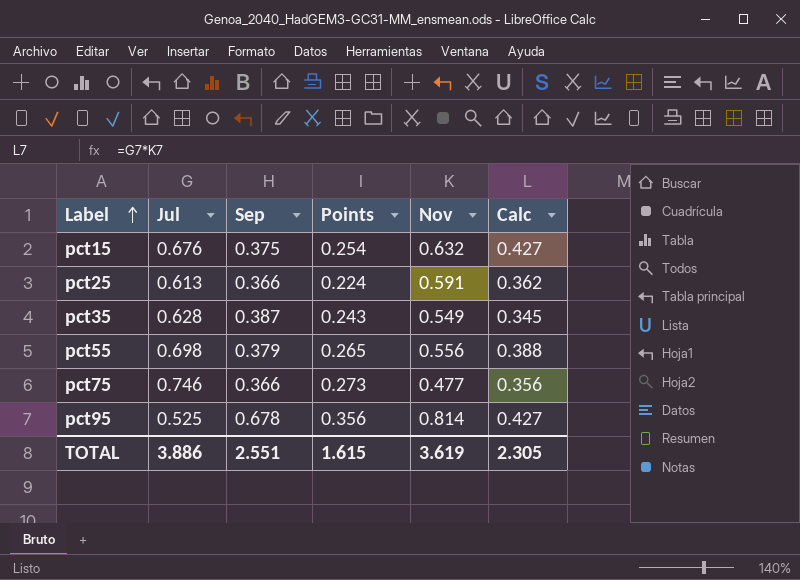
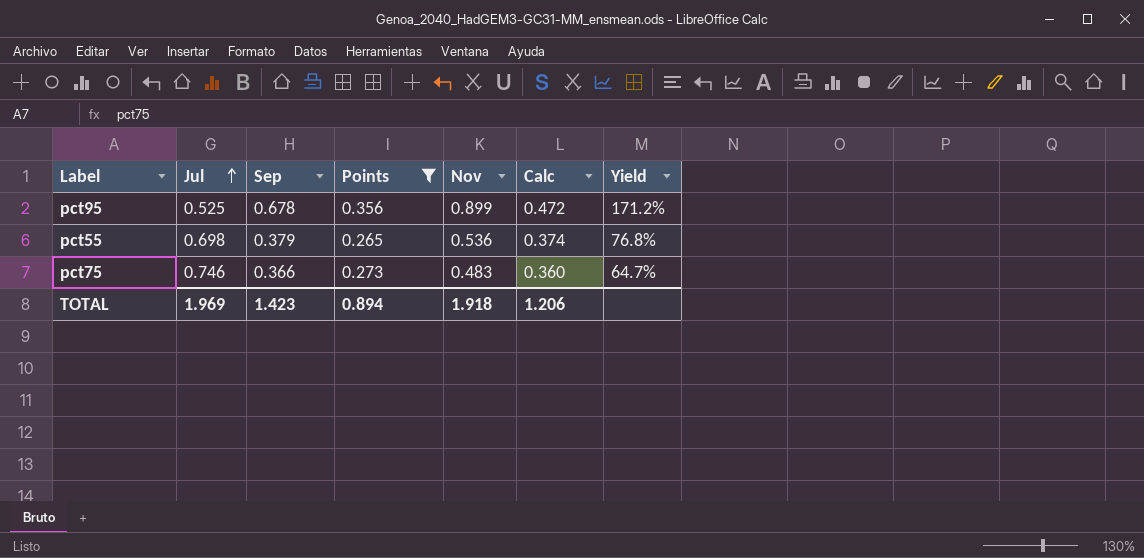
filter: none -> Points >= 0.265
row order: Label ascending -> Jul ascending
column Yield | formula: none -> [Nov] / [Jul]
pct95 | Nov: 0.814 -> 0.899
pct95 | Calc: 0.427 -> 0.472
pct55 | Nov: 0.556 -> 0.536
pct55 | Calc: 0.388 -> 0.374
pct75 | Nov: 0.477 -> 0.483
pct75 | Calc: 0.356 -> 0.360
TOTAL | Jul: 3.886 -> 1.969
TOTAL | Sep: 2.551 -> 1.423
TOTAL | Points: 1.615 -> 0.894
TOTAL | Nov: 3.619 -> 1.918
TOTAL | Calc: 2.305 -> 1.206

